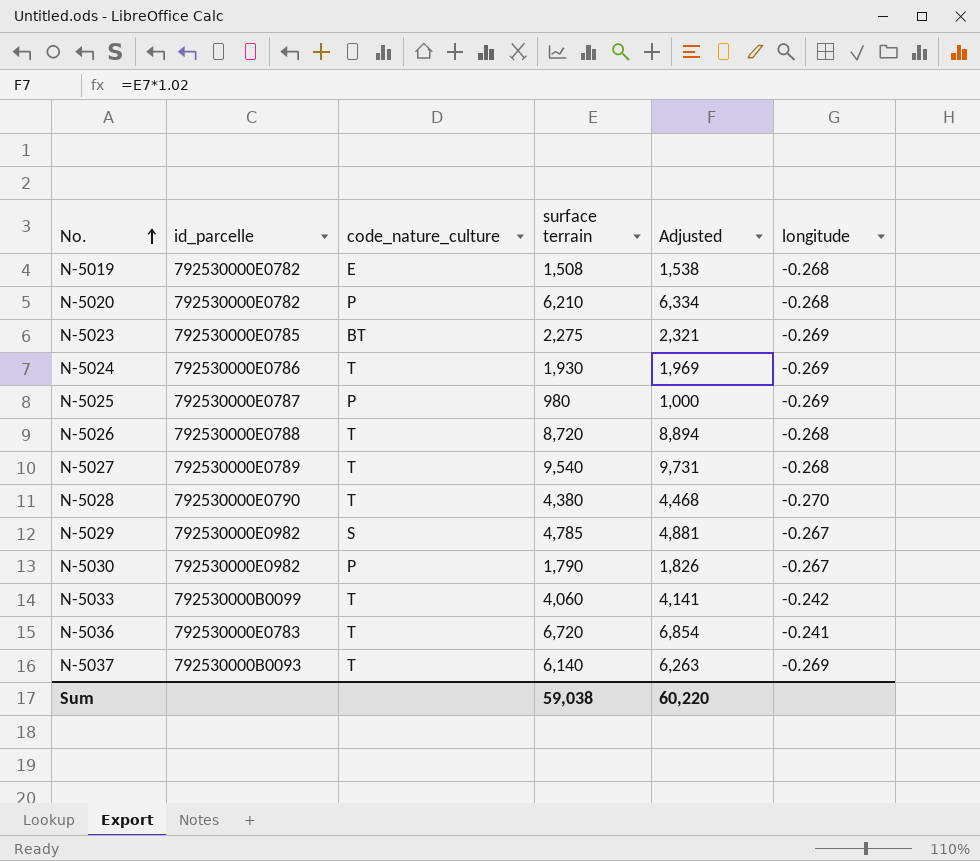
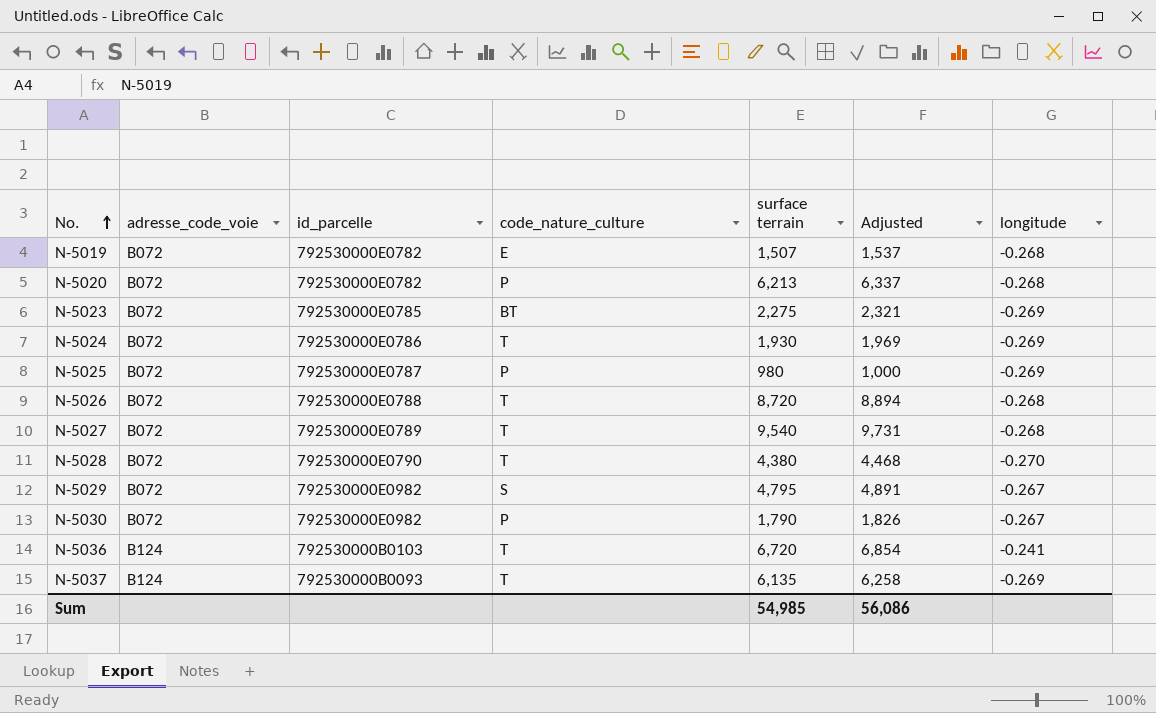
column adresse_code_voie | position: none -> 2
row N-5033: 792530000B0099 | T | 4,060 | 4,141 | -0.242 -> none
N-5019 | surface terrain: 1,508 -> 1,507
N-5019 | Adjusted: 1,538 -> 1,537
N-5020 | surface terrain: 6,210 -> 6,213
N-5020 | Adjusted: 6,334 -> 6,337
N-5029 | surface terrain: 4,785 -> 4,795
N-5029 | Adjusted: 4,881 -> 4,891
N-5036 | id_parcelle: 792530000E0783 -> 792530000B0103
N-5037 | surface terrain: 6,140 -> 6,135
N-5037 | Adjusted: 6,263 -> 6,258
Sum | surface terrain: 59,038 -> 54,985
Sum | Adjusted: 60,220 -> 56,086

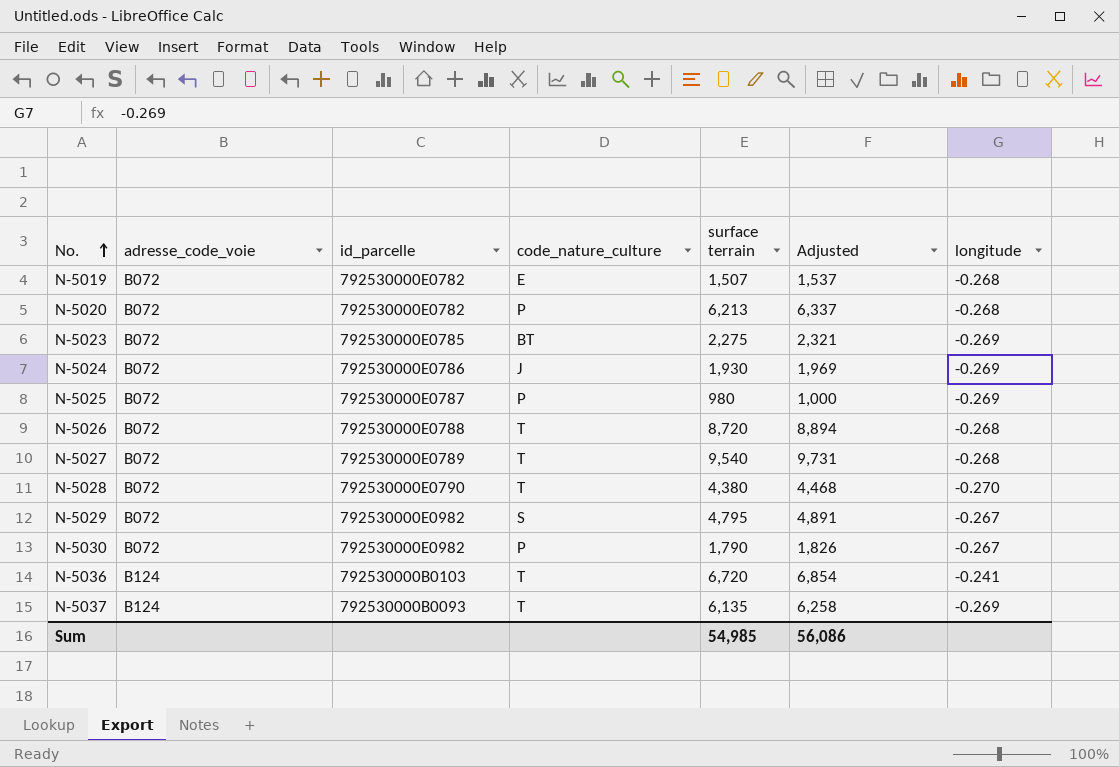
N-5024 | code_nature_culture: T -> J

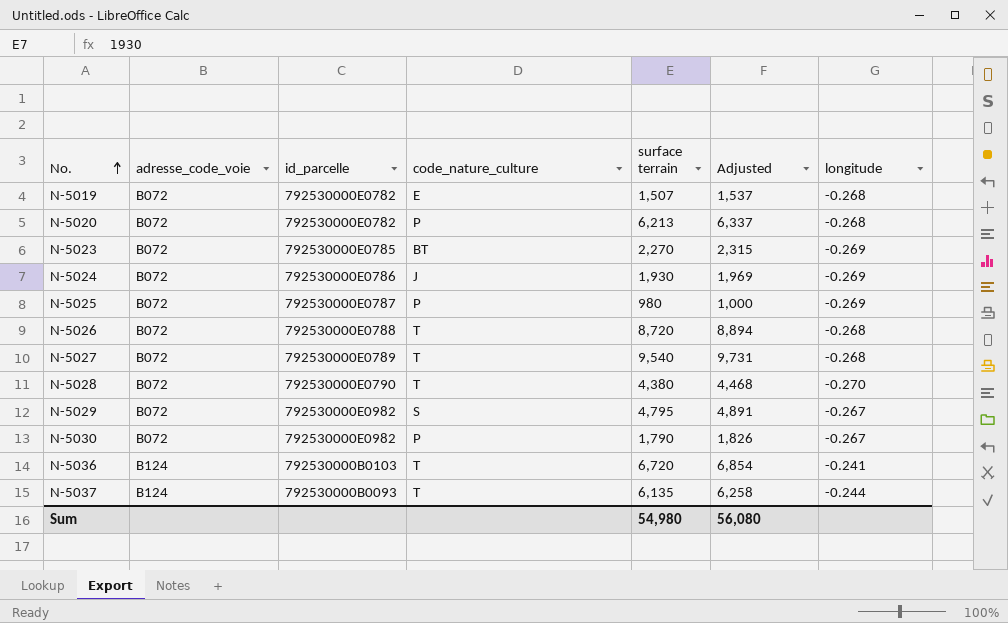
N-5023 | surface terrain: 2,275 -> 2,270
N-5023 | Adjusted: 2,321 -> 2,315
N-5037 | longitude: -0.269 -> -0.244
Sum | surface terrain: 54,985 -> 54,980
Sum | Adjusted: 56,086 -> 56,080

